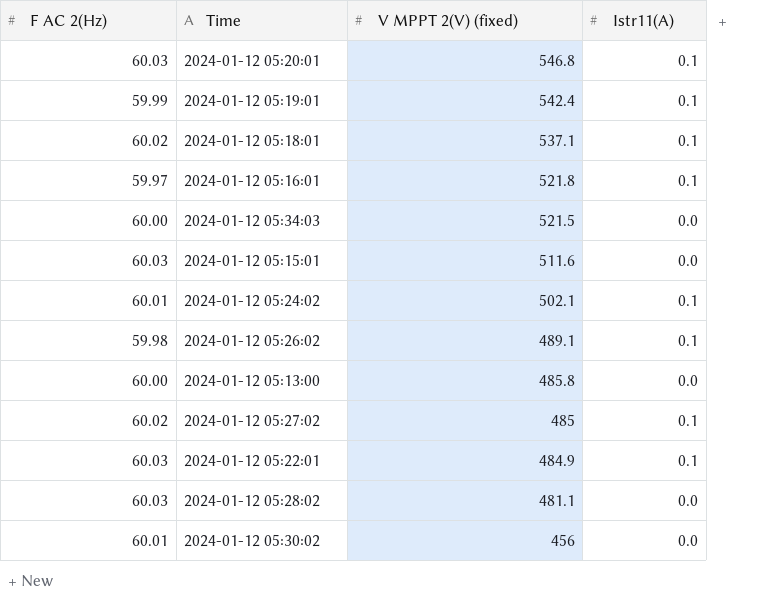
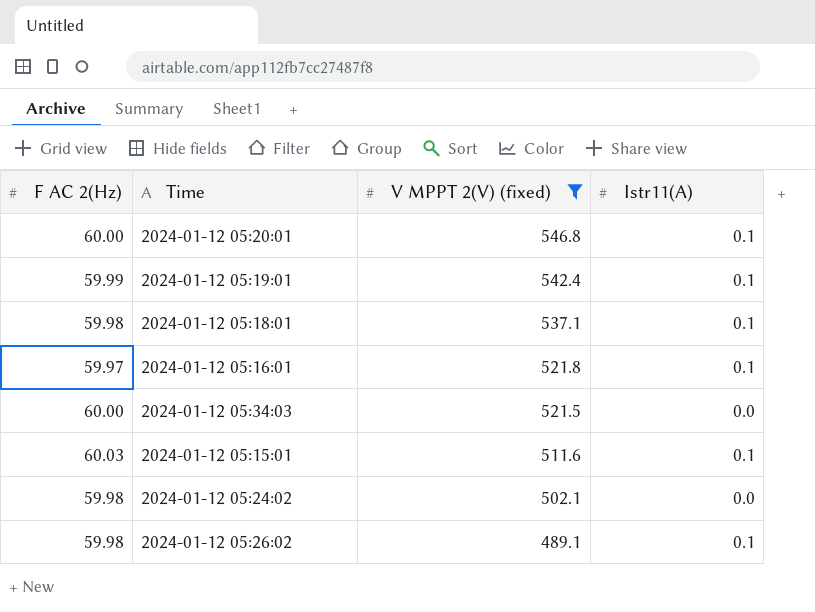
filter: none -> V MPPT 2(V) (fixed) >= 489.1
2024-01-12 05:20:01 | F AC 2(Hz): 60.03 -> 60.00
2024-01-12 05:18:01 | F AC 2(Hz): 60.02 -> 59.98
2024-01-12 05:15:01 | Istr11(A): 0.0 -> 0.1
2024-01-12 05:24:02 | F AC 2(Hz): 60.01 -> 59.98
2024-01-12 05:24:02 | Istr11(A): 0.1 -> 0.0

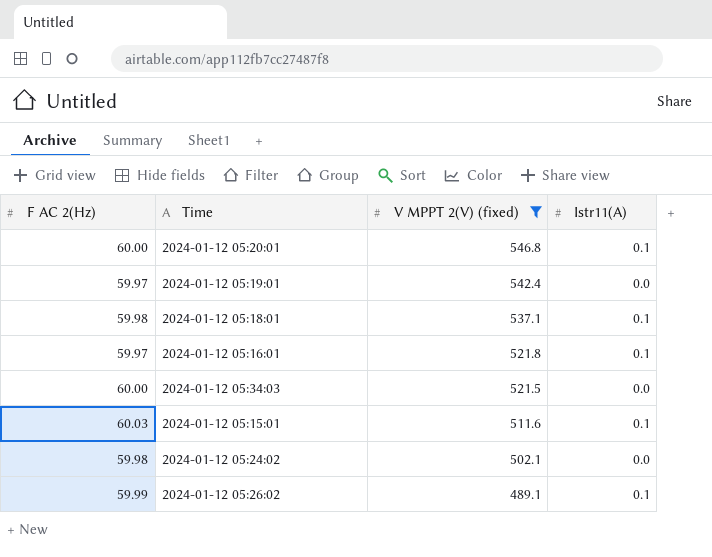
2024-01-12 05:19:01 | F AC 2(Hz): 59.99 -> 59.97
2024-01-12 05:19:01 | Istr11(A): 0.1 -> 0.0
2024-01-12 05:26:02 | F AC 2(Hz): 59.98 -> 59.99

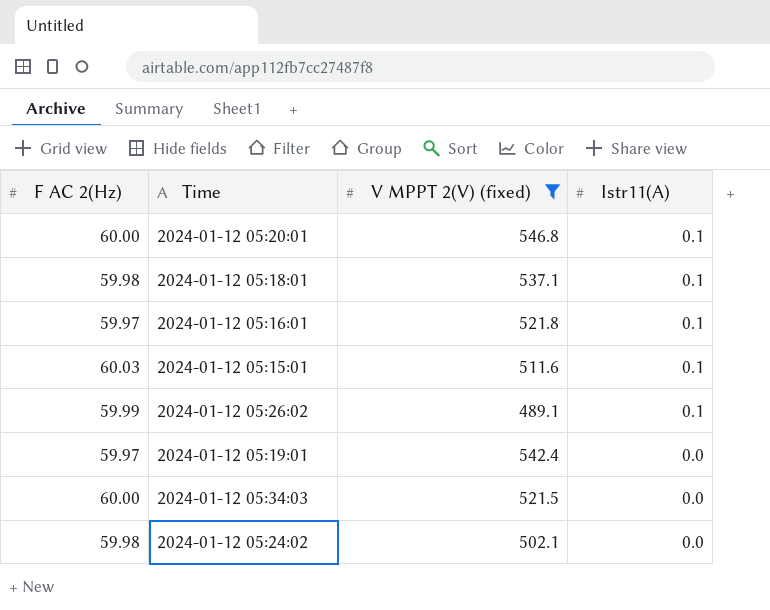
row order: V MPPT 2(V) (fixed) descending -> Istr11(A) descending

